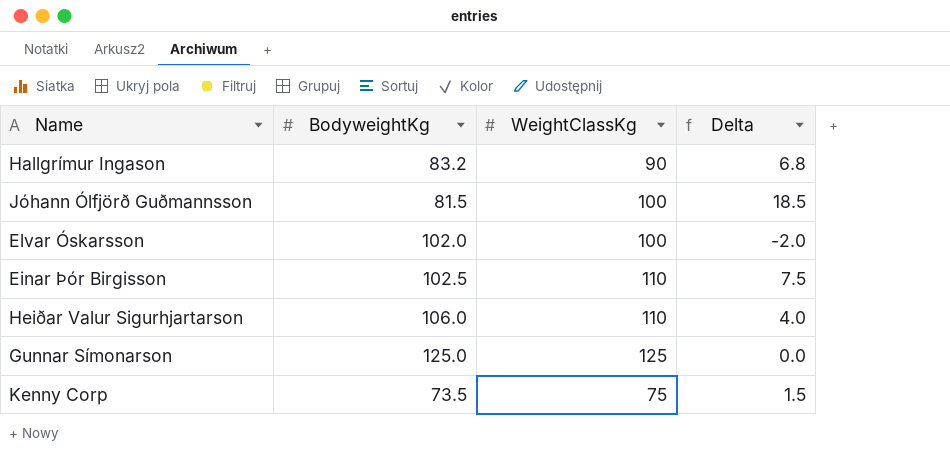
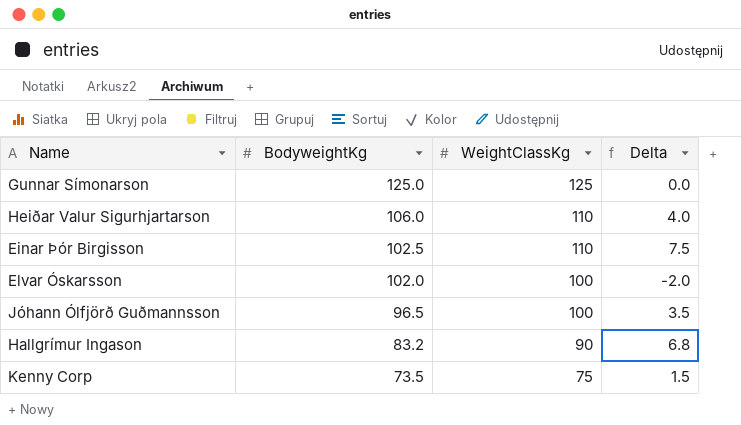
row order: none -> BodyweightKg descending
Jóhann Ólfjörð Guðmannsson | BodyweightKg: 81.5 -> 96.5
Jóhann Ólfjörð Guðmannsson | Delta: 18.5 -> 3.5

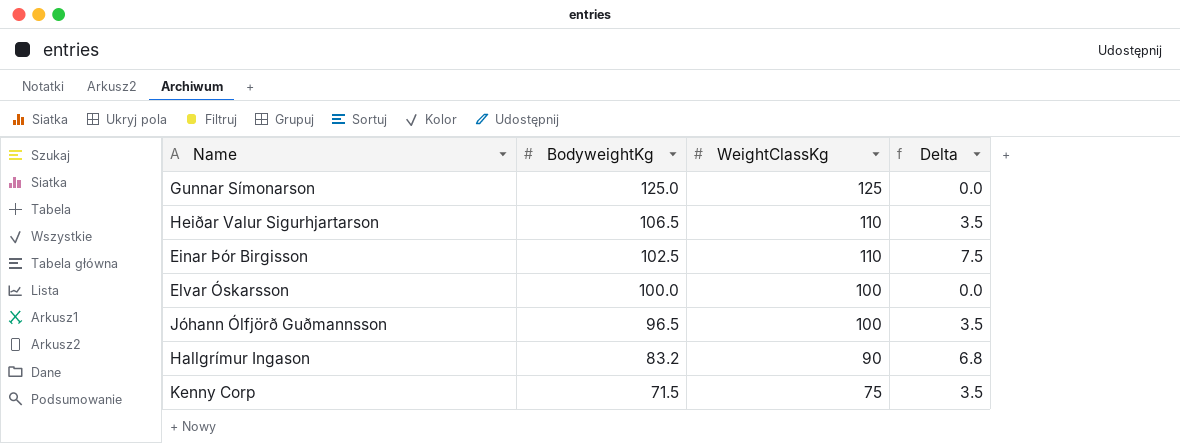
Heiðar Valur Sigurhjartarson | BodyweightKg: 106.0 -> 106.5
Heiðar Valur Sigurhjartarson | Delta: 4.0 -> 3.5
Elvar Óskarsson | BodyweightKg: 102.0 -> 100.0
Elvar Óskarsson | Delta: -2.0 -> 0.0
Kenny Corp | BodyweightKg: 73.5 -> 71.5
Kenny Corp | Delta: 1.5 -> 3.5

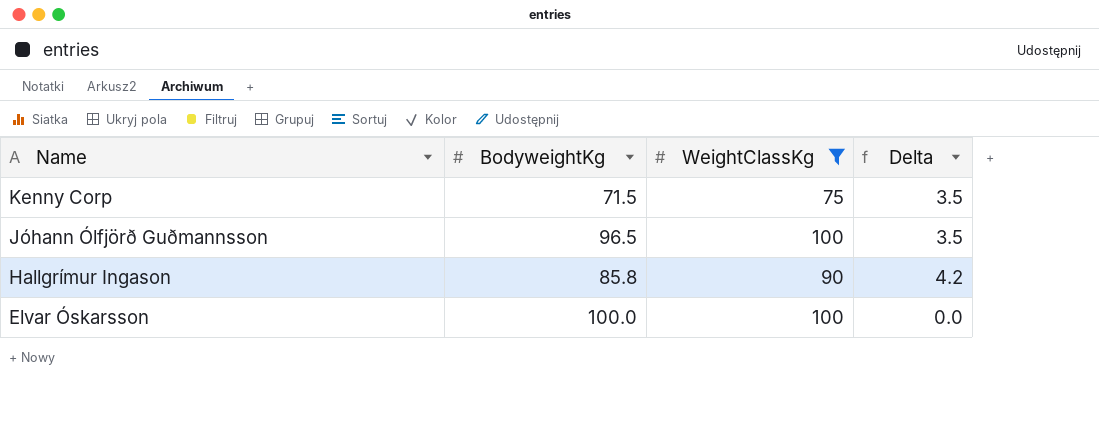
filter: none -> WeightClassKg <= 100
row order: BodyweightKg descending -> Name descending
Hallgrímur Ingason | BodyweightKg: 83.2 -> 85.8
Hallgrímur Ingason | Delta: 6.8 -> 4.2

